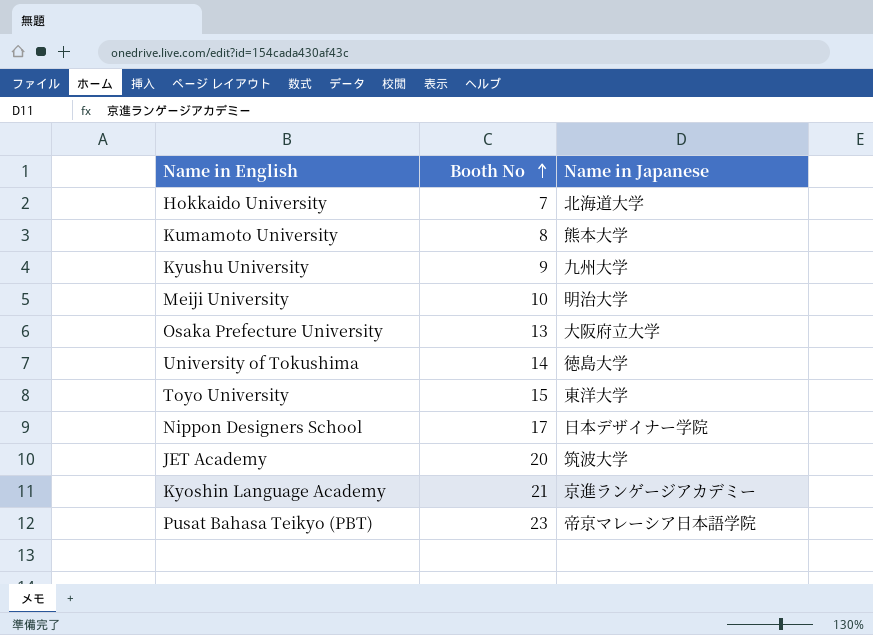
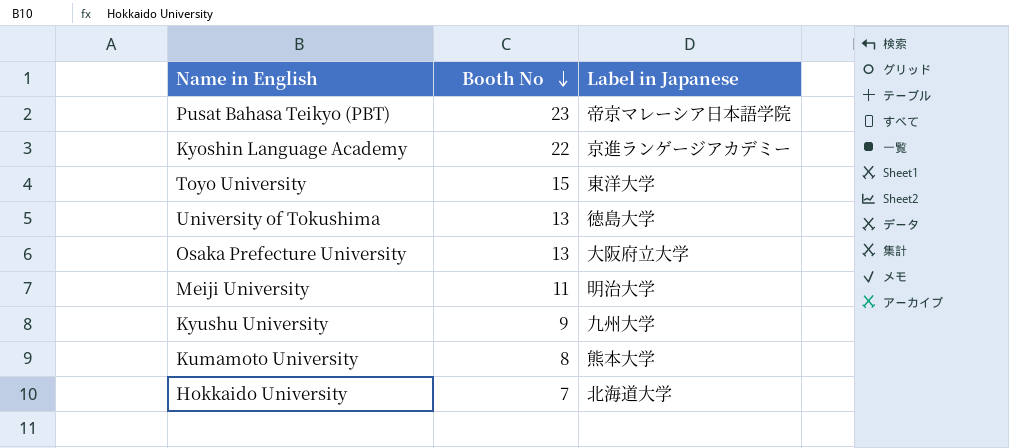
row order: Booth No ascending -> Booth No descending
column name: Name in Japanese -> Label in Japanese
row Nippon Designers School: 17 | 日本デザイナー学院 -> none
row JET Academy: 20 | 筑波大学 -> none
Kyoshin Language Academy | Booth No: 21 -> 22
University of Tokushima | Booth No: 14 -> 13
Meiji University | Booth No: 10 -> 11

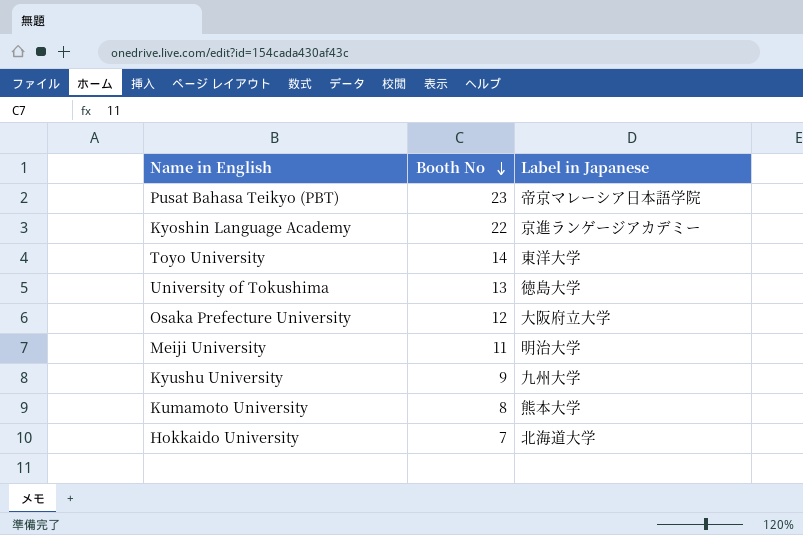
Toyo University | Booth No: 15 -> 14
Osaka Prefecture University | Booth No: 13 -> 12

